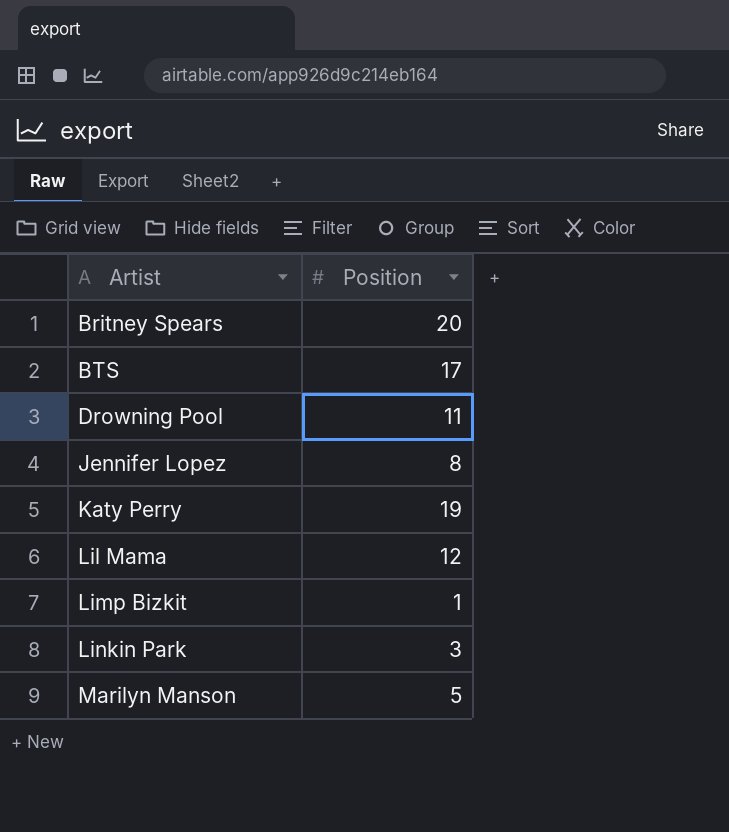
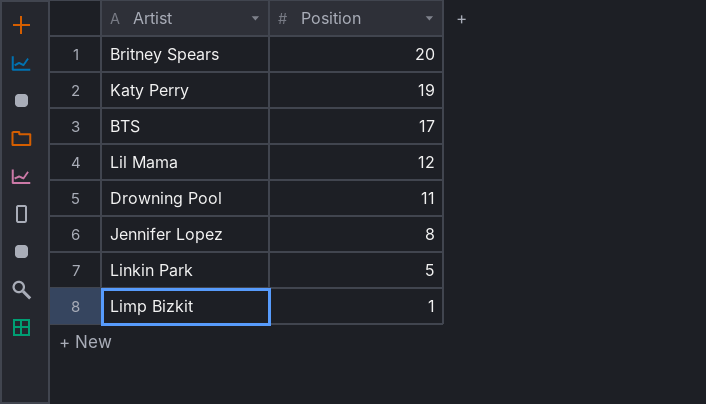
row order: Artist ascending -> Position descending
row Marilyn Manson: 5 -> none
Linkin Park | Position: 3 -> 5

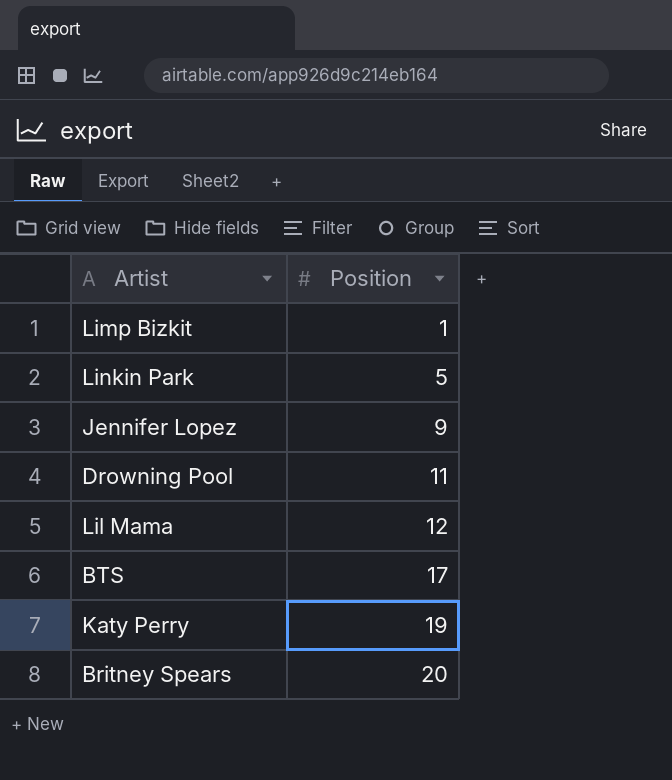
row order: Position descending -> Position ascending
Jennifer Lopez | Position: 8 -> 9

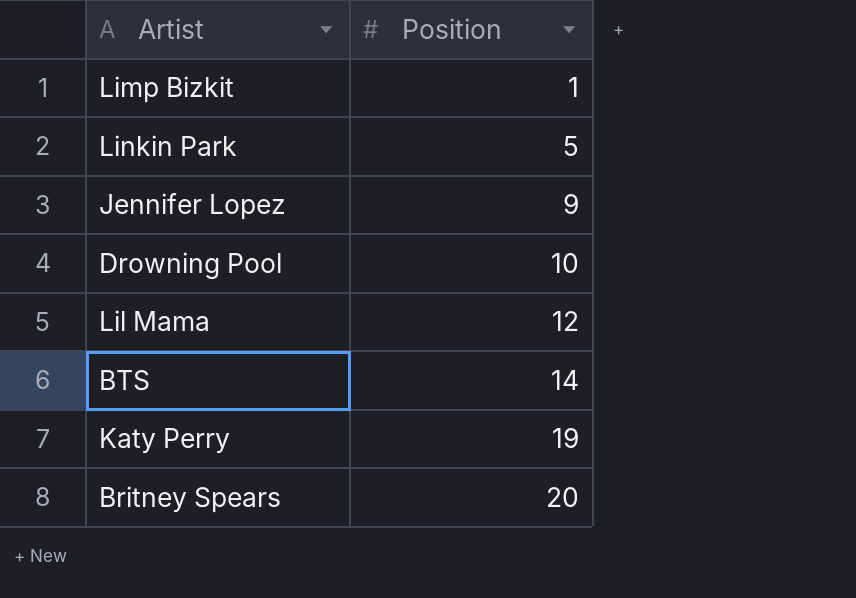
Drowning Pool | Position: 11 -> 10
BTS | Position: 17 -> 14

